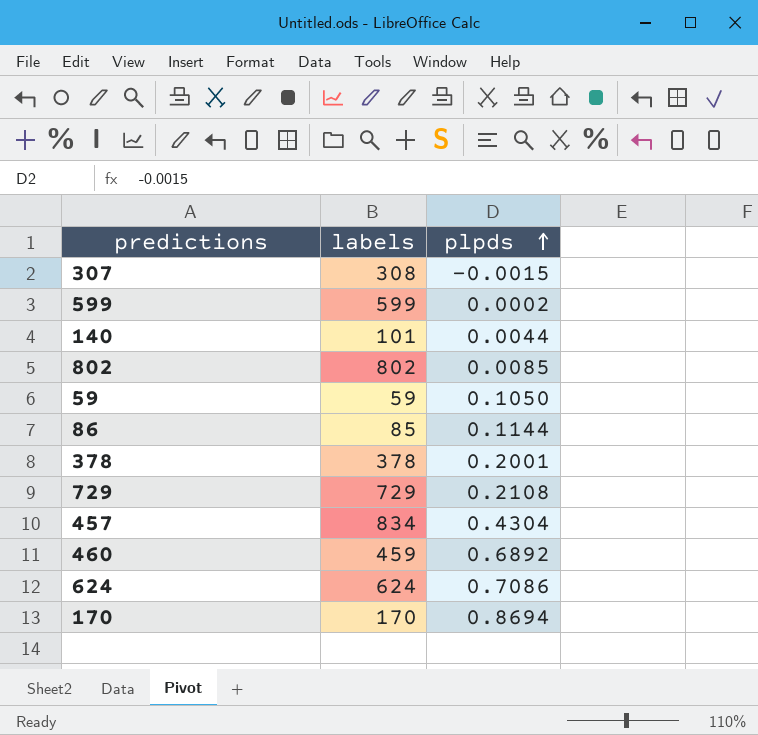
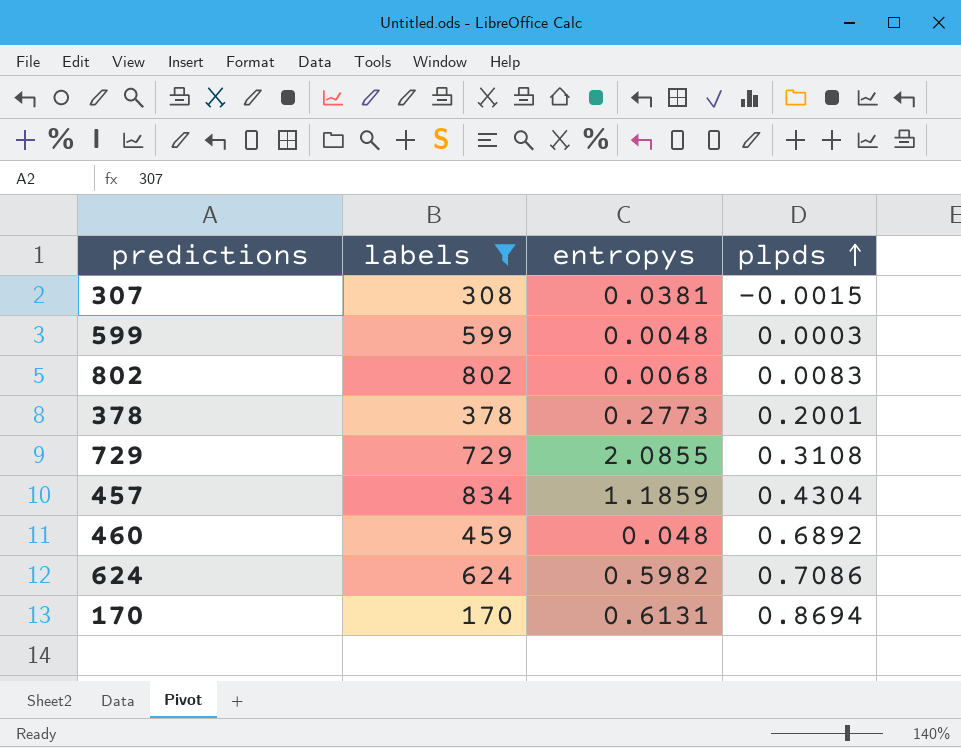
filter: none -> labels >= 170
column entropys | position: none -> 3
599 | plpds: 0.0002 -> 0.0003
802 | plpds: 0.0085 -> 0.0083
729 | plpds: 0.2108 -> 0.3108

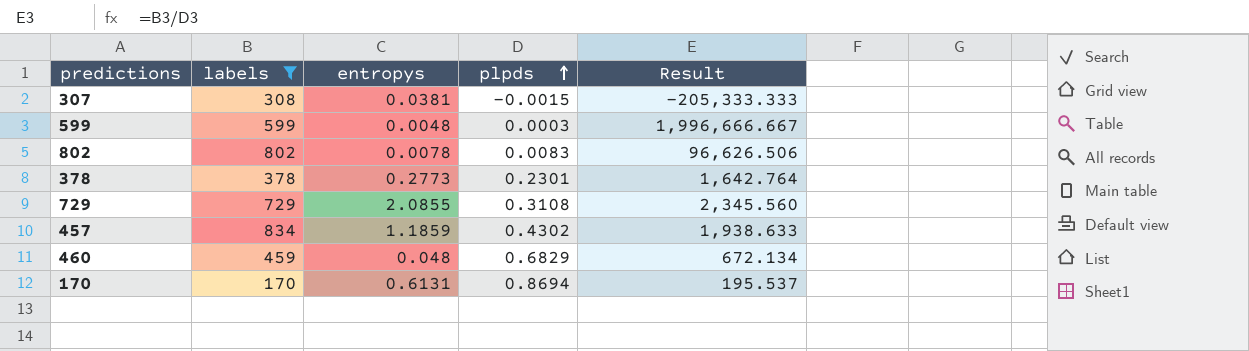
column Result | formula: none -> [labels] / [plpds]
row 624: 624 | 0.5982 | 0.7086 -> none
802 | entropys: 0.0068 -> 0.0078
378 | plpds: 0.2001 -> 0.2301
457 | plpds: 0.4304 -> 0.4302
460 | plpds: 0.6892 -> 0.6829

